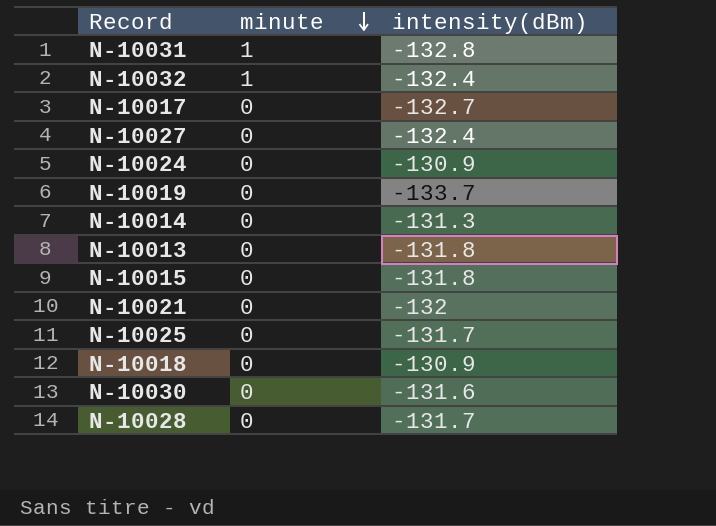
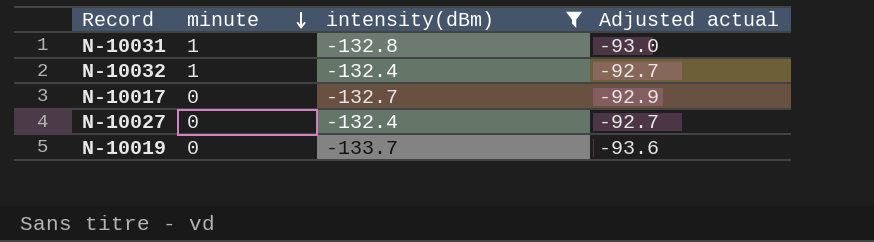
filter: none -> intensity(dBm) <= -132.4
column Adjusted actual | formula: none -> [intensity(dBm)] * 0.7

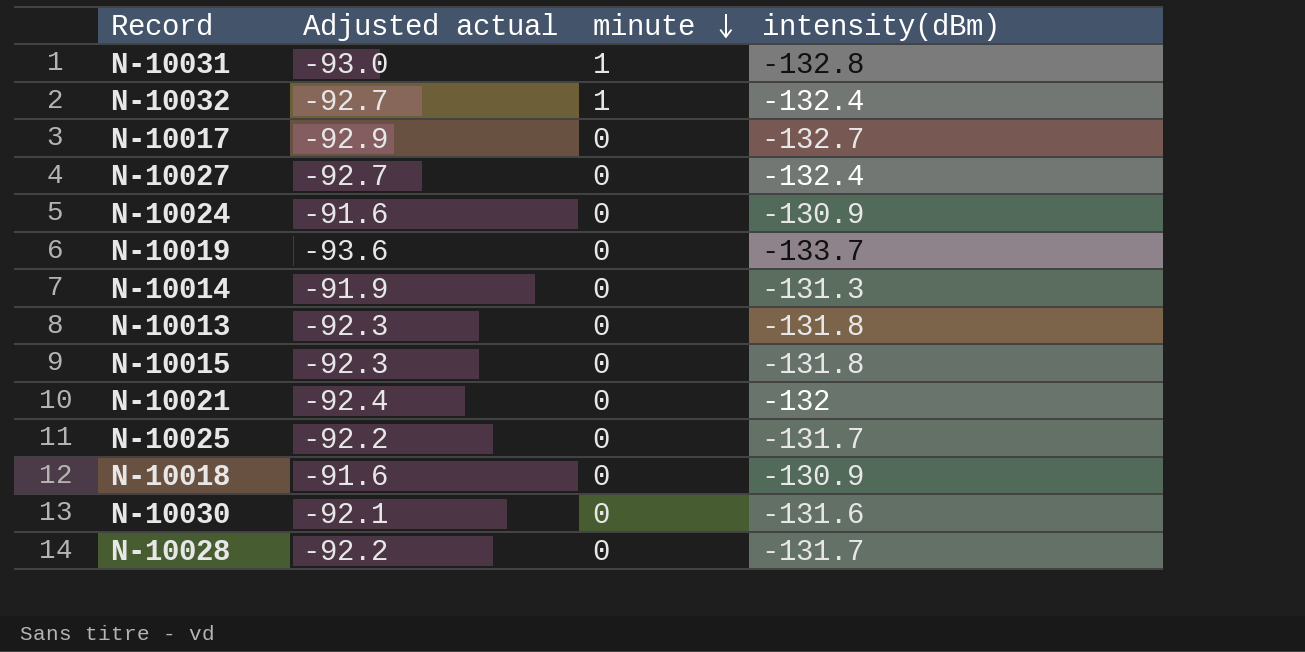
filter: intensity(dBm) <= -132.4 -> none
column Adjusted actual | position: 4 -> 2

